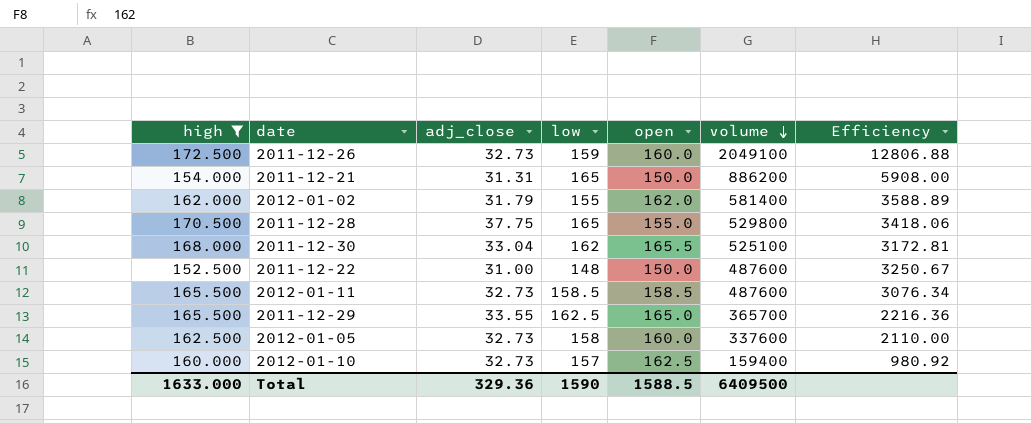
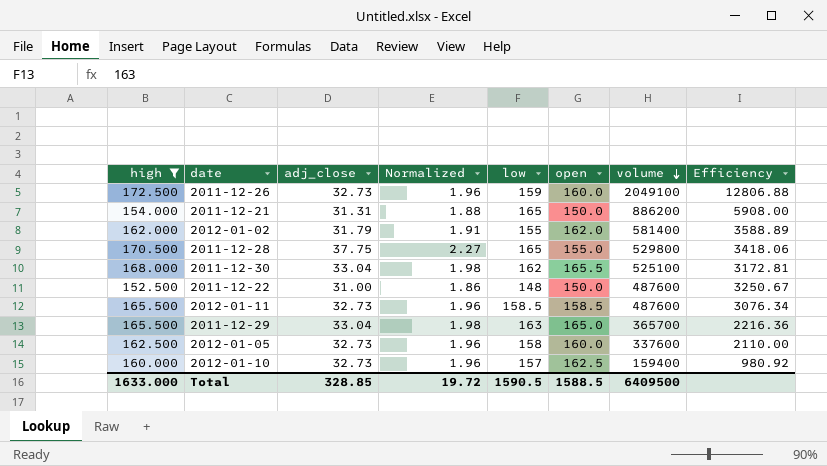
column Normalized | formula: none -> [adj_close] * 0.06
2011-12-29 | adj_close: 33.55 -> 33.04
2011-12-29 | low: 162.5 -> 163
Total | adj_close: 329.36 -> 328.85
Total | low: 1590 -> 1590.5

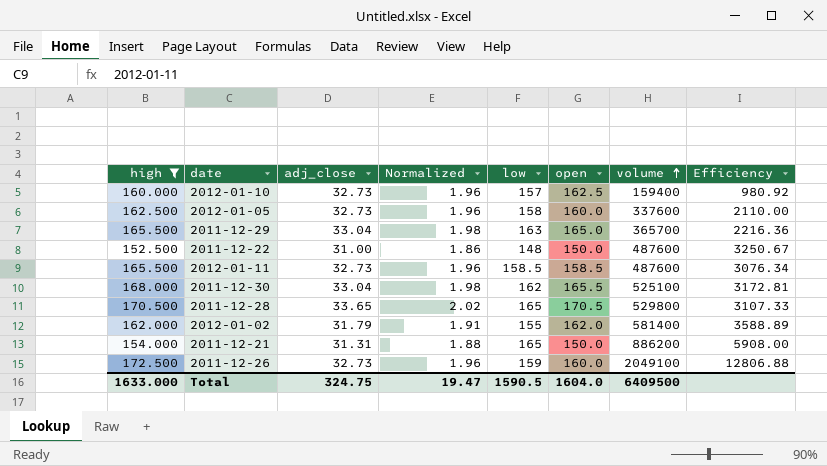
row order: volume descending -> volume ascending
2011-12-28 | adj_close: 37.75 -> 33.65
2011-12-28 | Normalized: 2.27 -> 2.02
2011-12-28 | open: 155.0 -> 170.5
2011-12-28 | Efficiency: 3418.06 -> 3107.33
Total | adj_close: 328.85 -> 324.75
Total | Normalized: 19.72 -> 19.47
Total | open: 1588.5 -> 1604.0

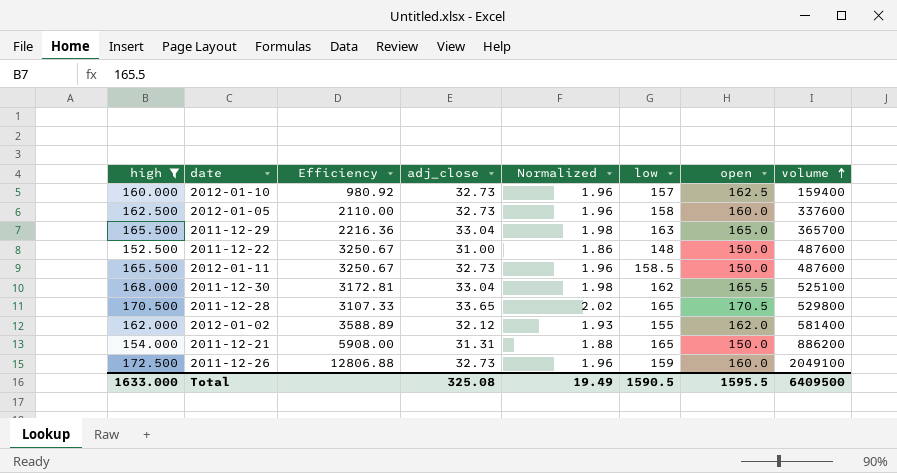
column Efficiency | position: 8 -> 3
2012-01-11 | Efficiency: 3076.34 -> 3250.67
2012-01-11 | open: 158.5 -> 150.0
2012-01-02 | adj_close: 31.79 -> 32.12
2012-01-02 | Normalized: 1.91 -> 1.93
Total | adj_close: 324.75 -> 325.08
Total | Normalized: 19.47 -> 19.49
Total | open: 1604.0 -> 1595.5

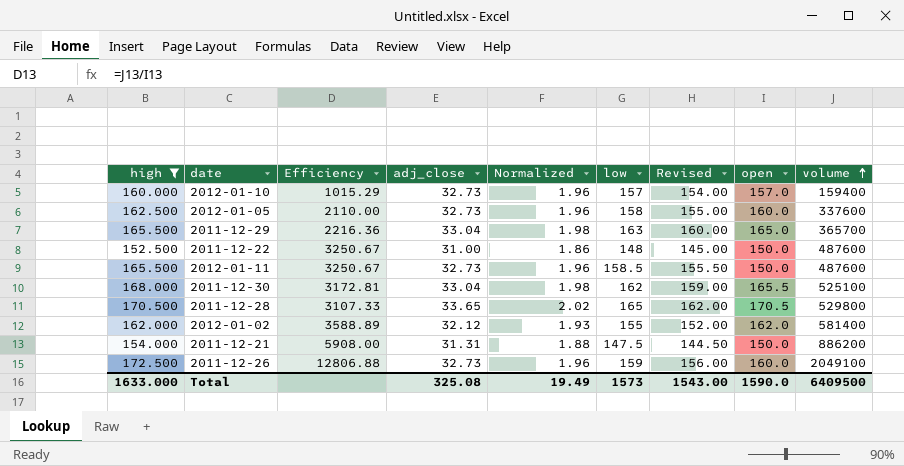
column Revised | formula: none -> [low] - 3
2012-01-10 | Efficiency: 980.92 -> 1015.29
2012-01-10 | open: 162.5 -> 157.0
2011-12-21 | low: 165 -> 147.5
Total | low: 1590.5 -> 1573
Total | open: 1595.5 -> 1590.0

